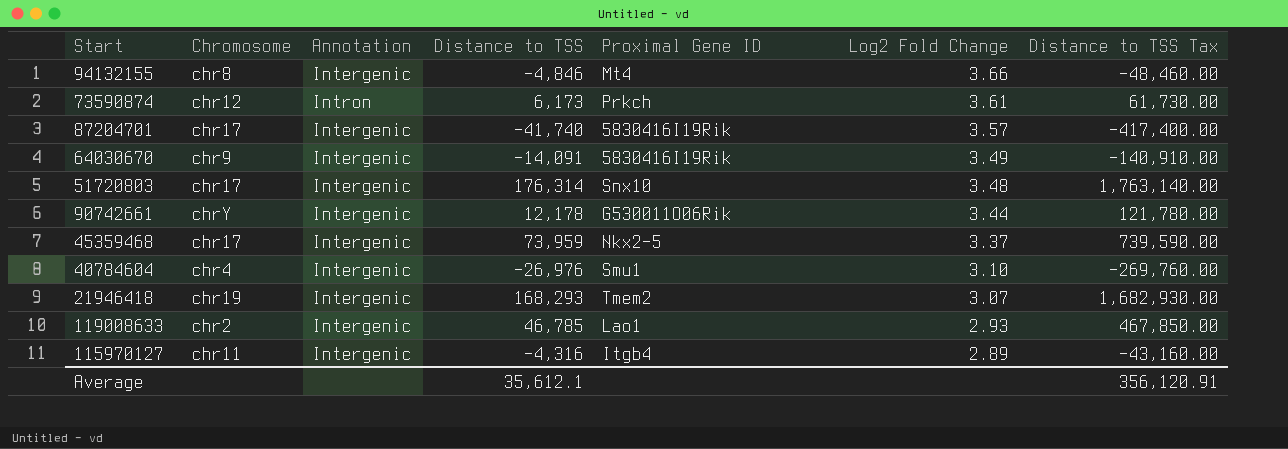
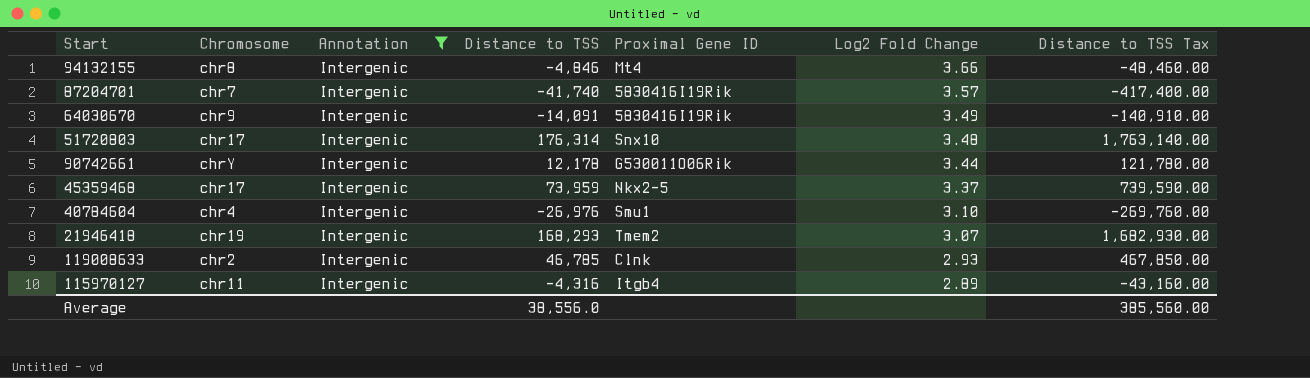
filter: none -> Annotation = Intergenic
87204701 | Chromosome: chr17 -> chr7
119008633 | Proximal Gene ID: Lao1 -> Clnk
Average | Distance to TSS: 35,612.1 -> 38,556.0
Average | Distance to TSS Tax: 356,120.91 -> 385,560.00

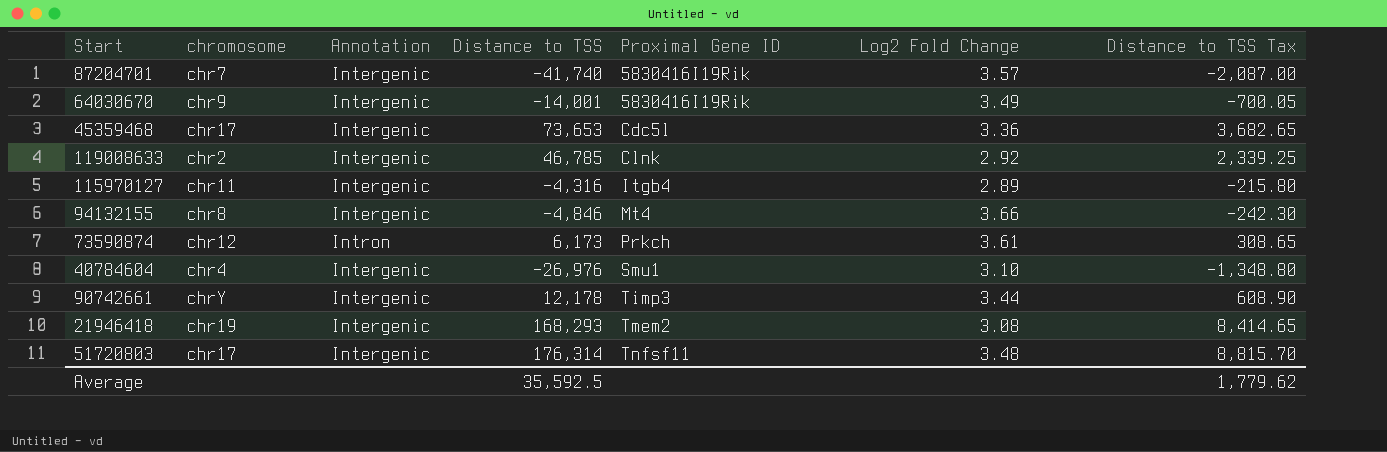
filter: Annotation = Intergenic -> none
row order: Log2 Fold Change descending -> Proximal Gene ID ascending
column name: Chromosome -> chromosome
column Distance to TSS Tax | formula: [Distance to TSS] * 10 -> [Distance to TSS] * 0.05
64030670 | Distance to TSS: -14,091 -> -14,001
45359468 | Distance to TSS: 73,959 -> 73,653
45359468 | Proximal Gene ID: Nkx2-5 -> Cdc5l
45359468 | Log2 Fold Change: 3.37 -> 3.36
119008633 | Log2 Fold Change: 2.93 -> 2.92
90742661 | Proximal Gene ID: G530011O06Rik -> Timp3
21946418 | Log2 Fold Change: 3.07 -> 3.08
51720803 | Proximal Gene ID: Snx10 -> Tnfsf11
Average | Distance to TSS: 38,556.0 -> 35,592.5
Average | Distance to TSS Tax: 385,560.00 -> 1,779.62

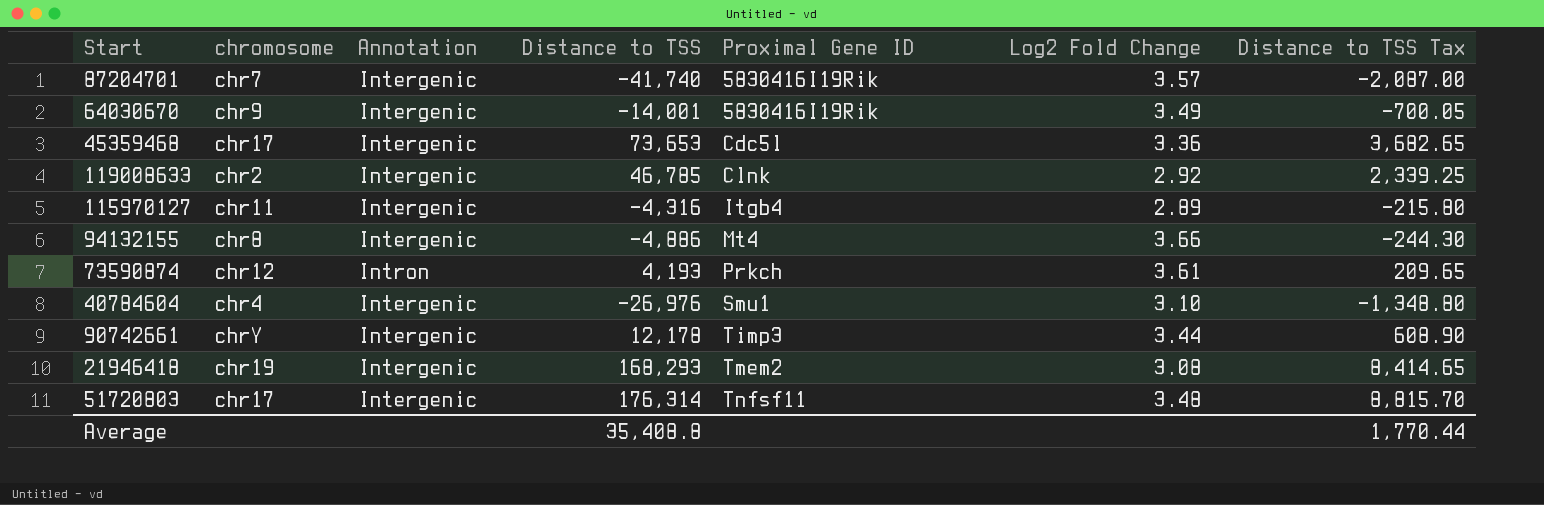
94132155 | Distance to TSS: -4,846 -> -4,886
94132155 | Distance to TSS Tax: -242.30 -> -244.30
73590874 | Distance to TSS: 6,173 -> 4,193
73590874 | Distance to TSS Tax: 308.65 -> 209.65
Average | Distance to TSS: 35,592.5 -> 35,408.8
Average | Distance to TSS Tax: 1,779.62 -> 1,770.44

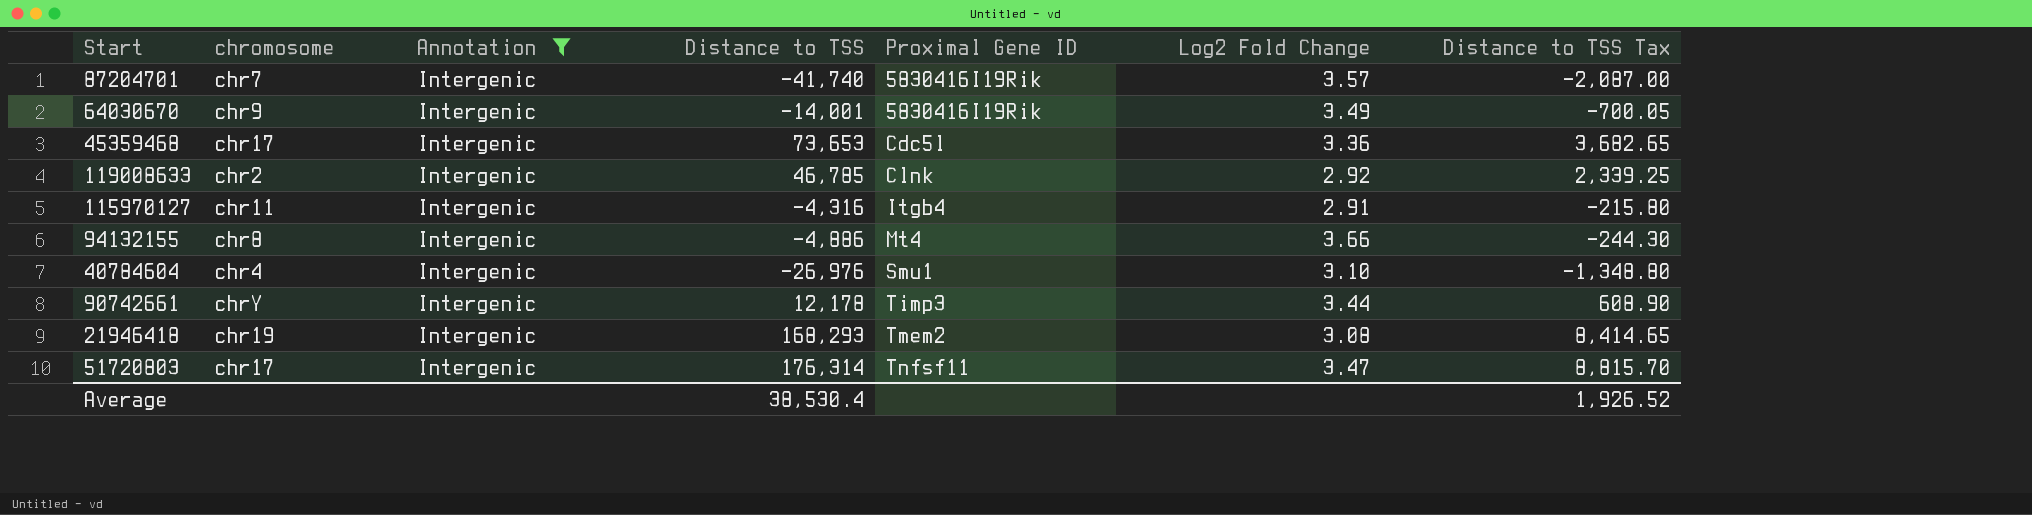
filter: none -> Annotation = Intergenic
115970127 | Log2 Fold Change: 2.89 -> 2.91
51720803 | Log2 Fold Change: 3.48 -> 3.47
Average | Distance to TSS: 35,408.8 -> 38,530.4
Average | Distance to TSS Tax: 1,770.44 -> 1,926.52

